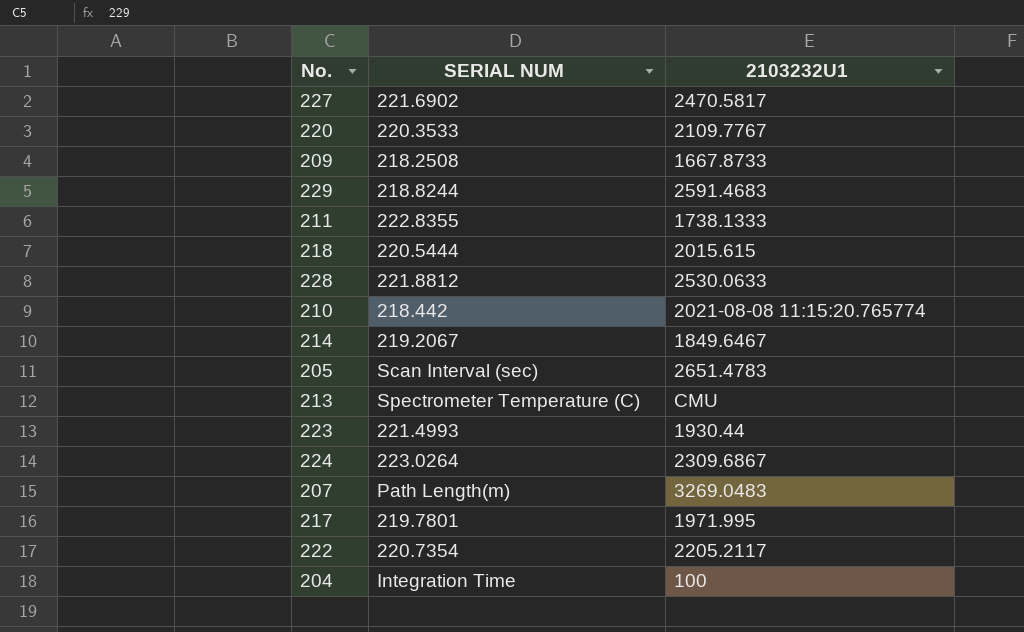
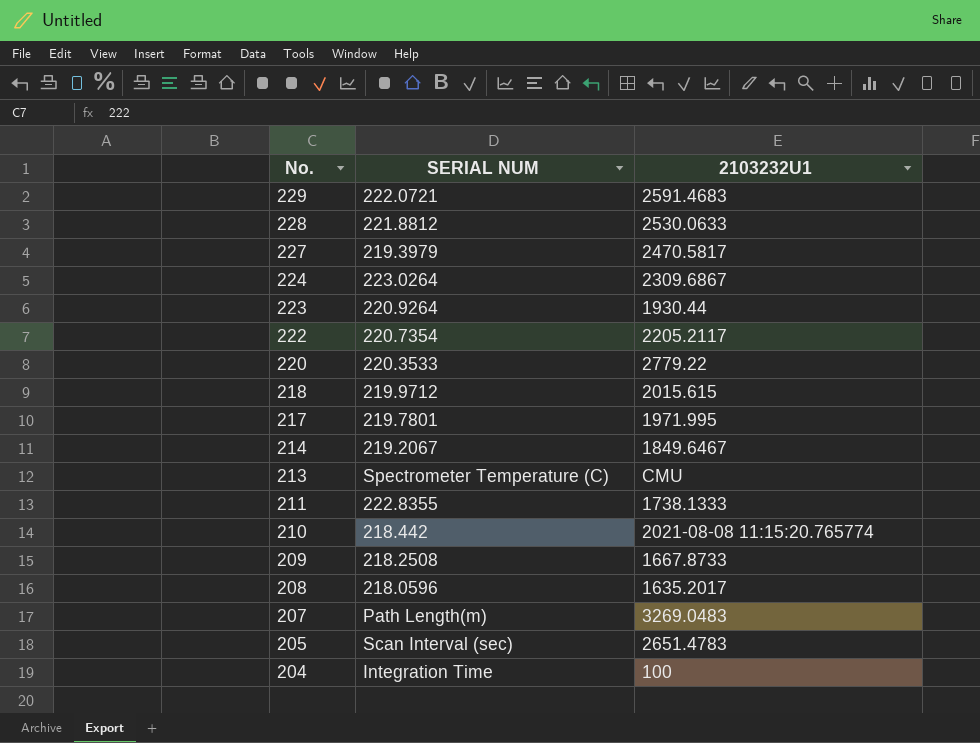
row order: none -> No. descending
229 | SERIAL NUM: 218.8244 -> 222.0721
227 | SERIAL NUM: 221.6902 -> 219.3979
223 | SERIAL NUM: 221.4993 -> 220.9264
220 | 2103232U1: 2109.7767 -> 2779.22
218 | SERIAL NUM: 220.5444 -> 219.9712
row 208: none -> 218.0596 | 1635.2017

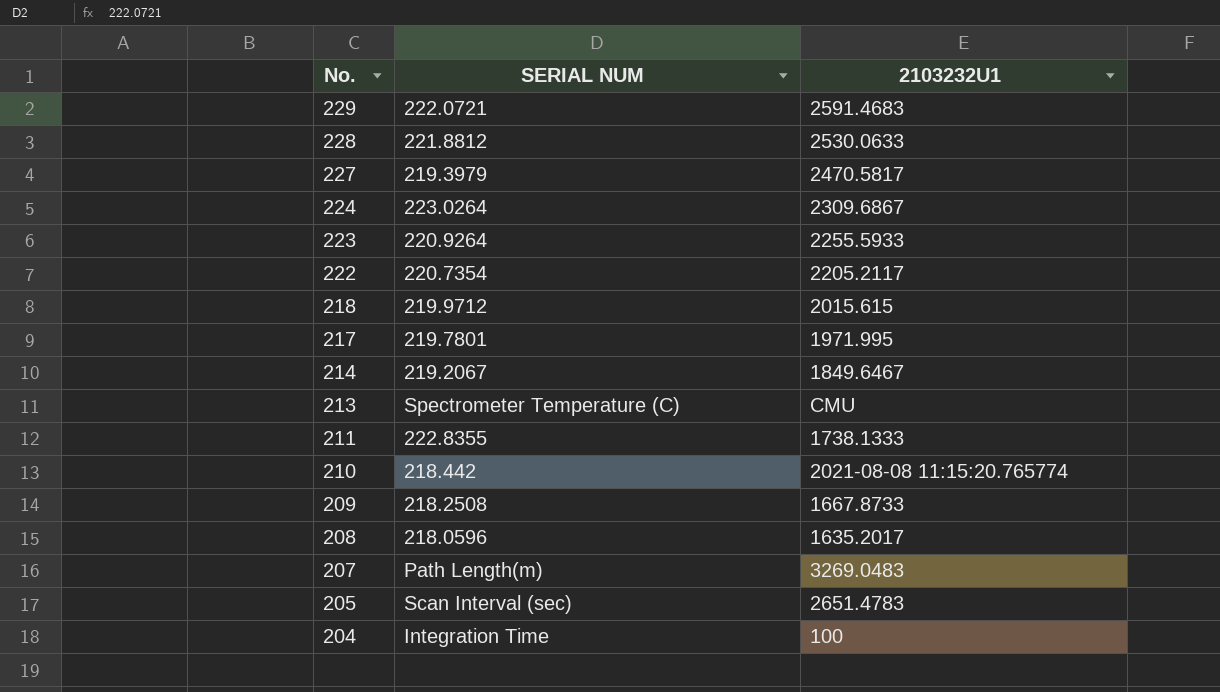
row 220: 220.3533 | 2779.22 -> none
223 | 2103232U1: 1930.44 -> 2255.5933

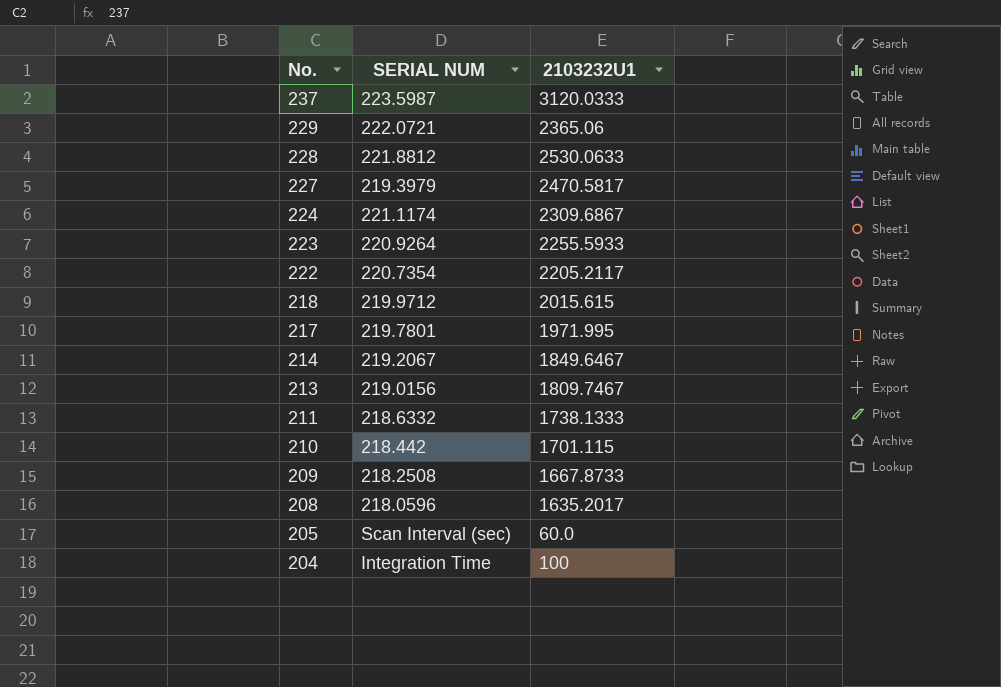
row 207: Path Length(m) | 3269.0483 -> none
row 237: none -> 223.5987 | 3120.0333
229 | 2103232U1: 2591.4683 -> 2365.06
224 | SERIAL NUM: 223.0264 -> 221.1174
213 | SERIAL NUM: Spectrometer Temperature (C) -> 219.0156
213 | 2103232U1: CMU -> 1809.7467
211 | SERIAL NUM: 222.8355 -> 218.6332
210 | 2103232U1: 2021-08-08 11:15:20.765774 -> 1701.115
205 | 2103232U1: 2651.4783 -> 60.0

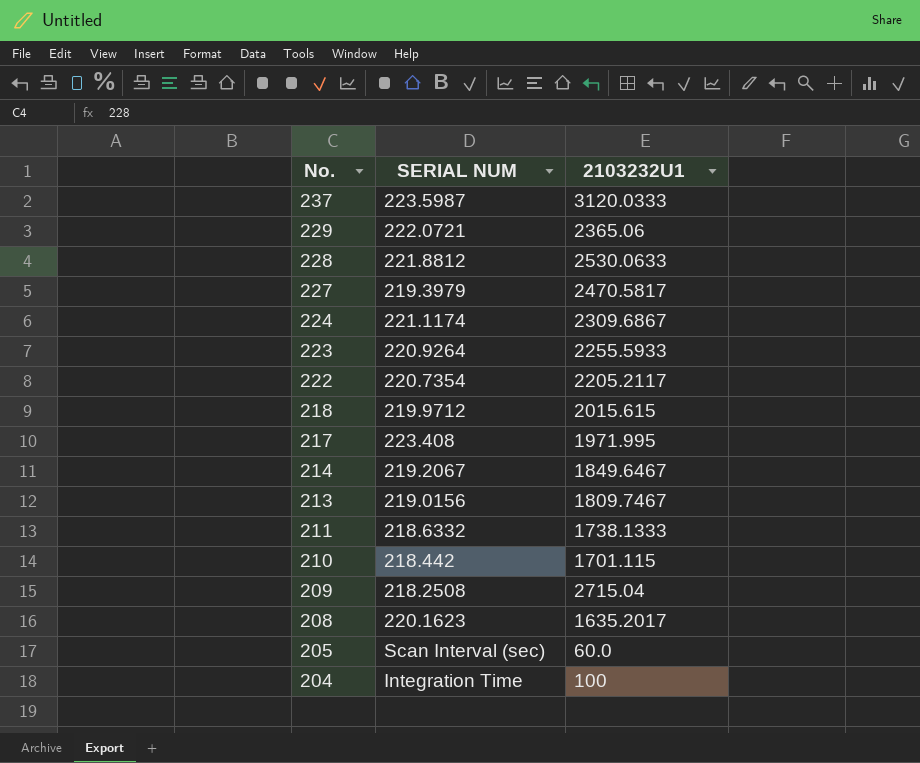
217 | SERIAL NUM: 219.7801 -> 223.408
209 | 2103232U1: 1667.8733 -> 2715.04
208 | SERIAL NUM: 218.0596 -> 220.1623

